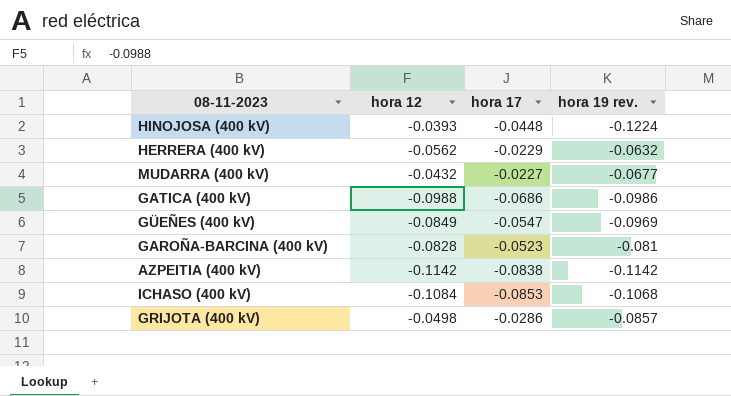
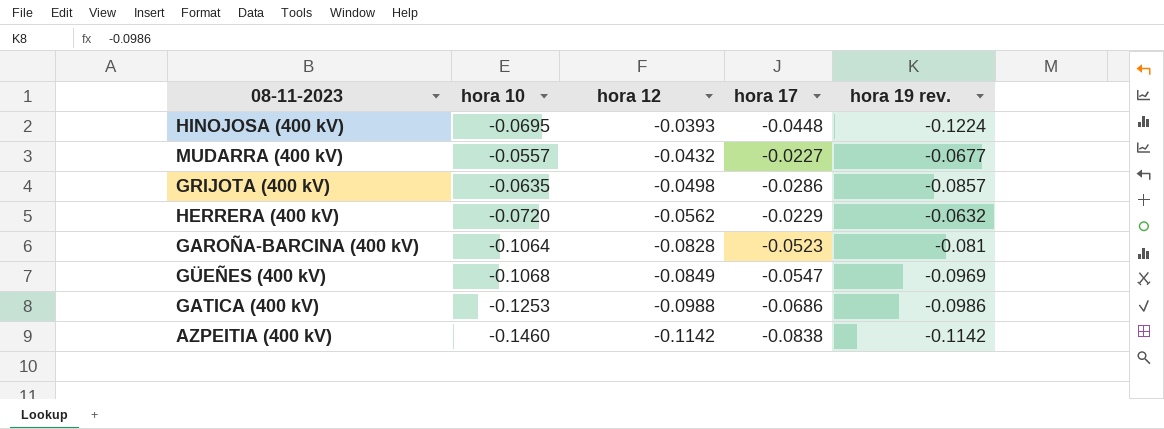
row order: none -> hora 12 descending
column hora 10 | position: none -> 2
row ICHASO (400 kV): -0.1084 | -0.0853 | -0.1068 -> none

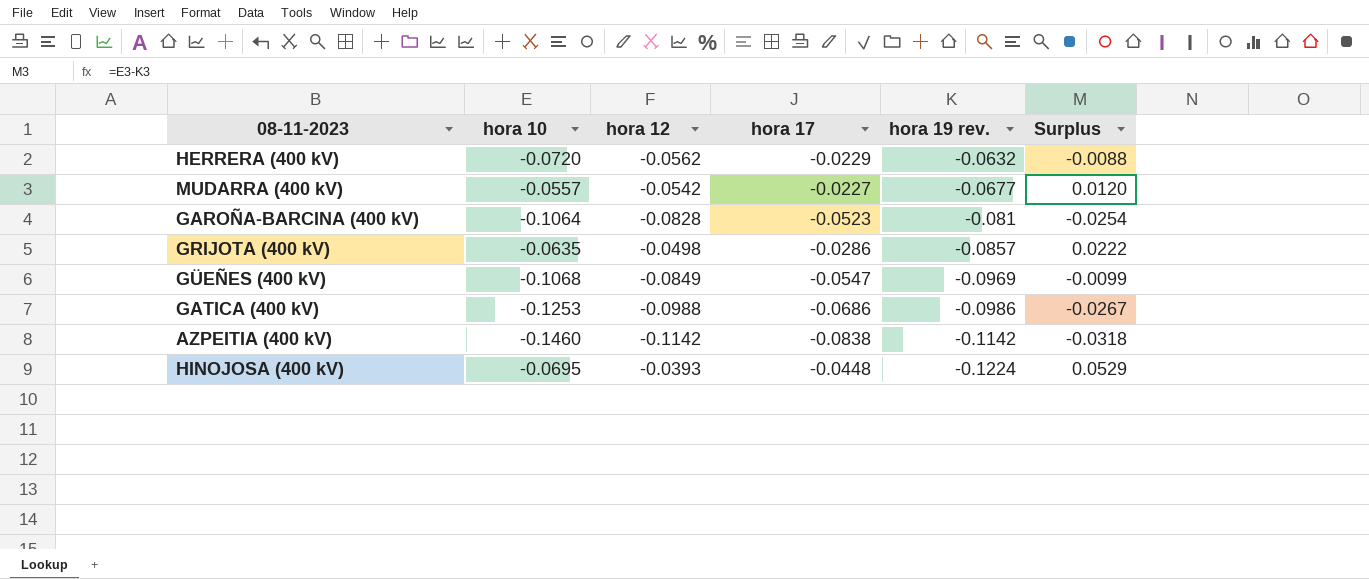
row order: hora 12 descending -> hora 19 rev. descending
column Surplus | formula: none -> [hora 10] - [hora 19 rev.]
MUDARRA (400 kV) | hora 12: -0.0432 -> -0.0542

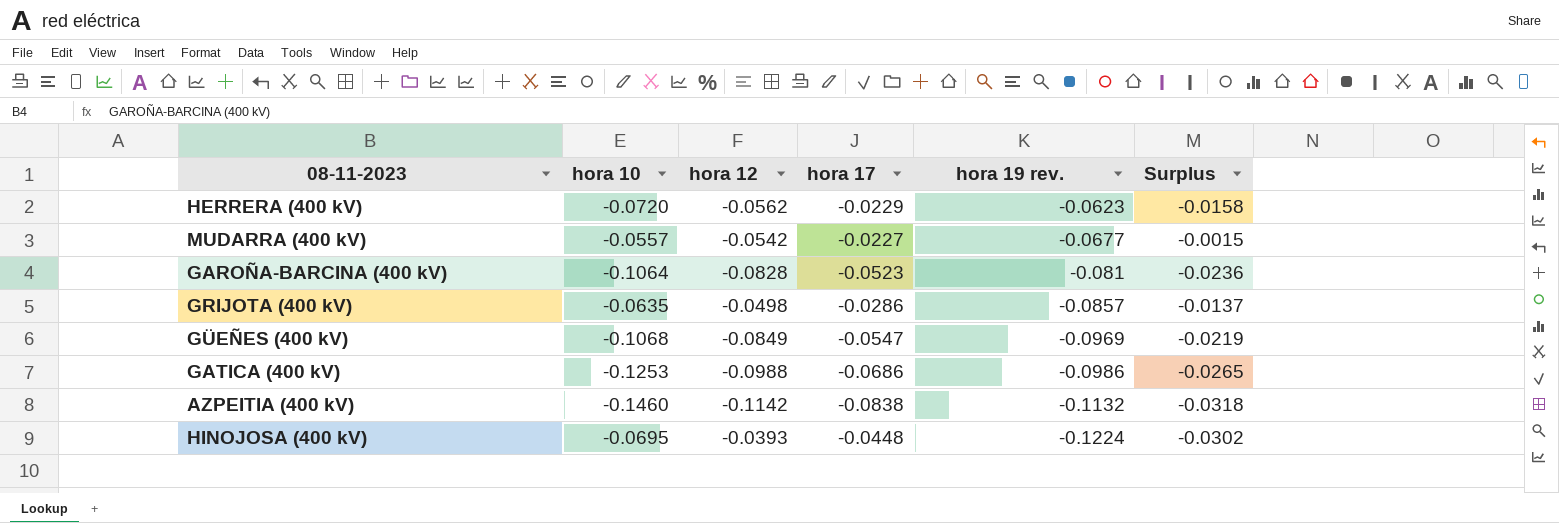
column Surplus | formula: [hora 10] - [hora 19 rev.] -> [hora 10] - [hora 12]
HERRERA (400 kV) | hora 19 rev.: -0.0632 -> -0.0623
AZPEITIA (400 kV) | hora 19 rev.: -0.1142 -> -0.1132

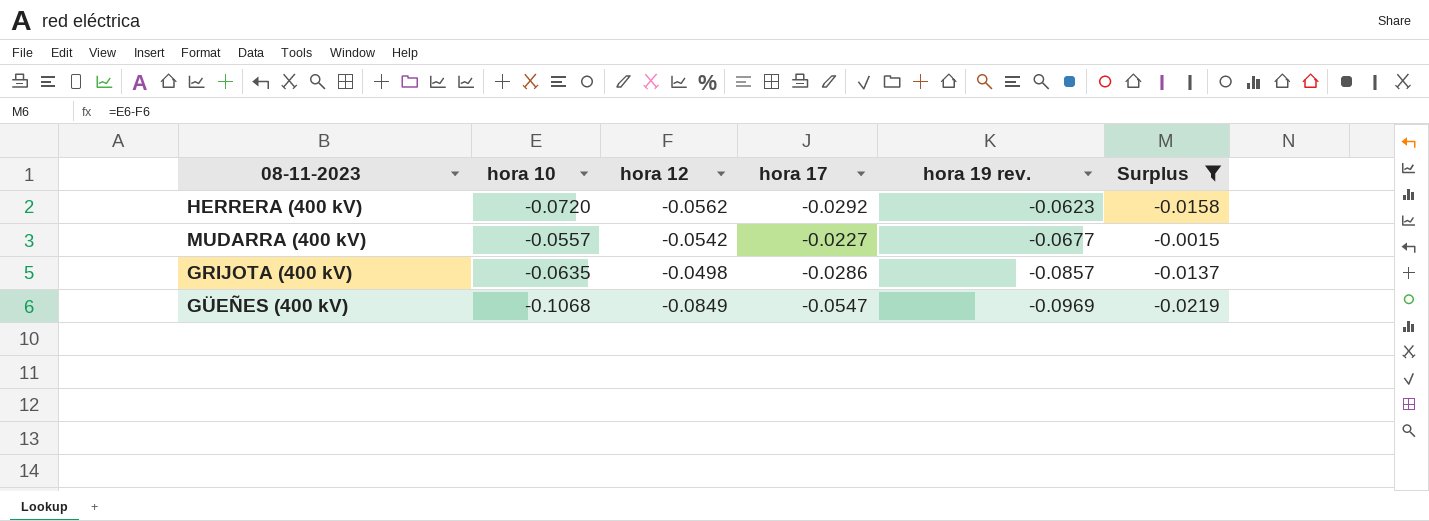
filter: none -> Surplus >= -0.0219
HERRERA (400 kV) | hora 17: -0.0229 -> -0.0292

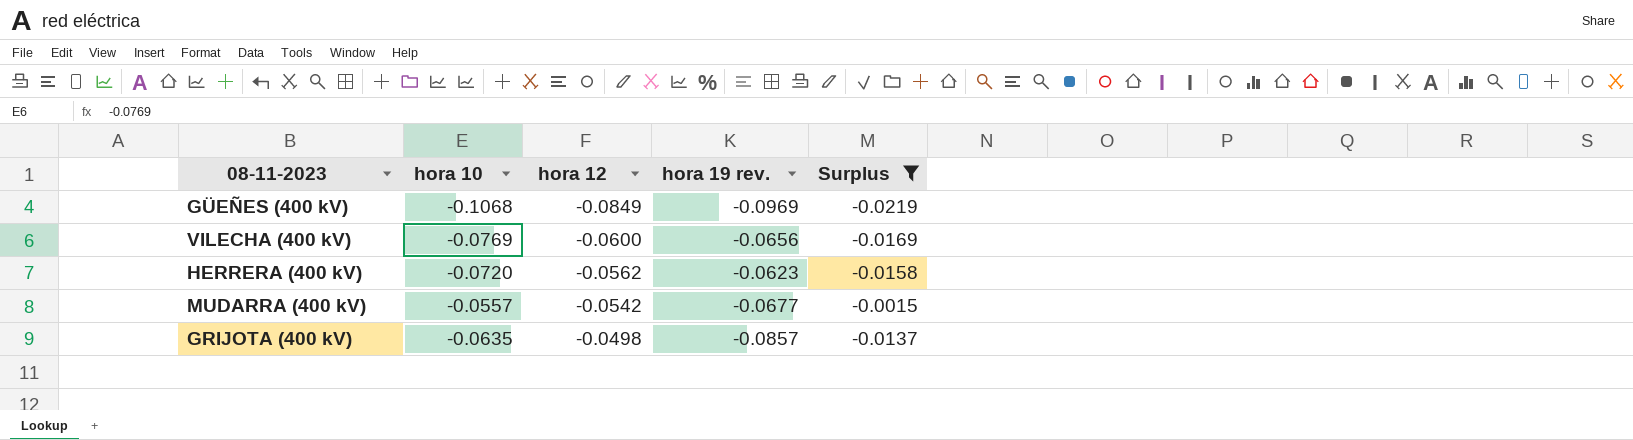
row order: hora 19 rev. descending -> hora 12 ascending
column hora 17 | position: 4 -> none
row VILECHA (400 kV): none -> -0.0769 | -0.0600 | -0.0656 | -0.0169

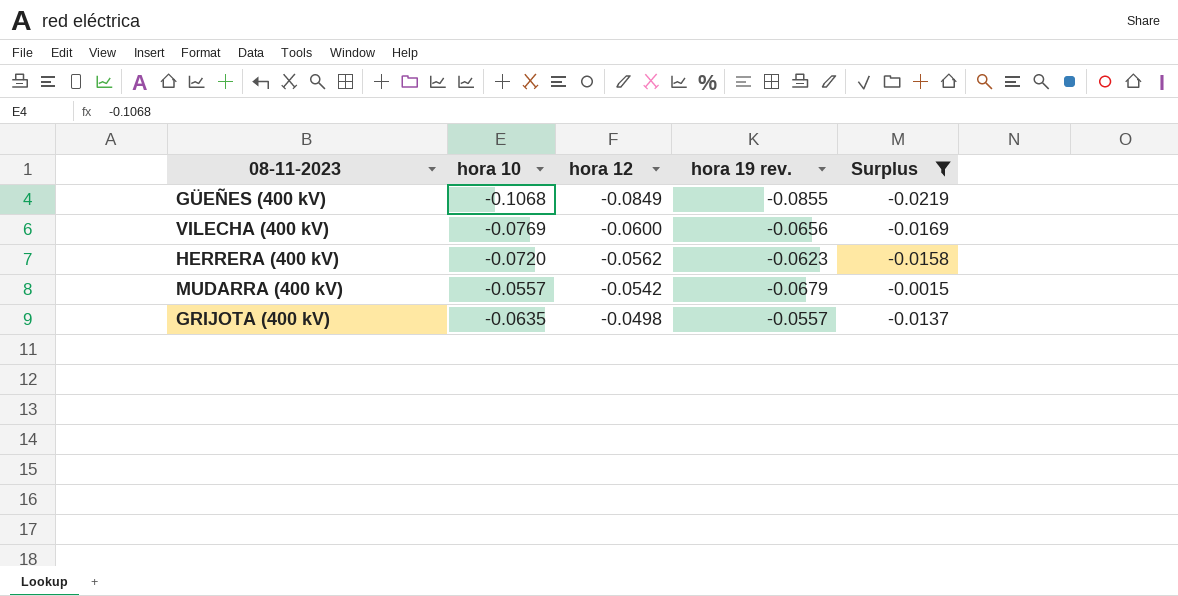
GÜEÑES (400 kV) | hora 19 rev.: -0.0969 -> -0.0855
MUDARRA (400 kV) | hora 19 rev.: -0.0677 -> -0.0679
GRIJOTA (400 kV) | hora 19 rev.: -0.0857 -> -0.0557

